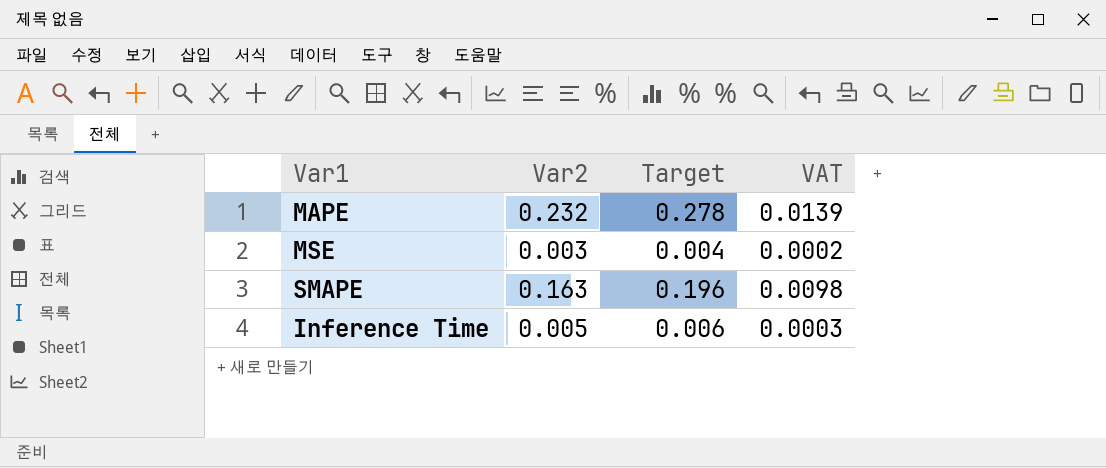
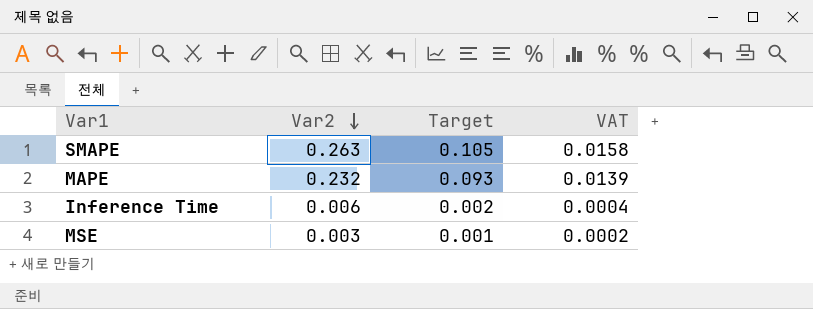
row order: none -> Var2 descending
column Target | formula: [Var2] * 1.2 -> [Var2] * 0.4
SMAPE | Var2: 0.163 -> 0.263
SMAPE | VAT: 0.0098 -> 0.0158
Inference Time | Var2: 0.005 -> 0.006
Inference Time | VAT: 0.0003 -> 0.0004

